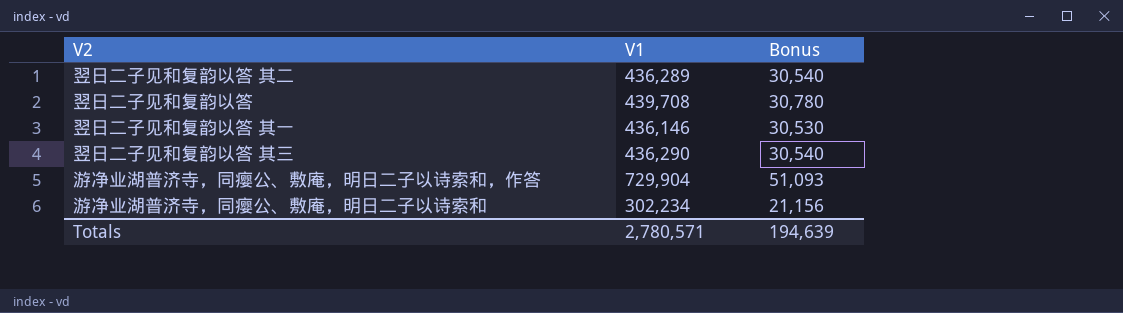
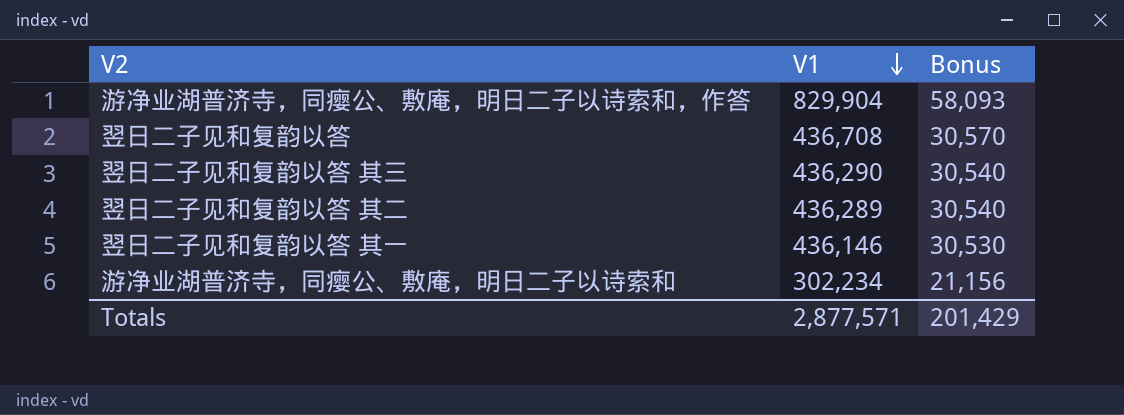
row order: none -> V1 descending
游净业湖普济寺，同瘿公、敷庵，明日二子以诗索和，作答 | V1: 729,904 -> 829,904
游净业湖普济寺，同瘿公、敷庵，明日二子以诗索和，作答 | Bonus: 51,093 -> 58,093
翌日二子见和复韵以答 | V1: 439,708 -> 436,708
翌日二子见和复韵以答 | Bonus: 30,780 -> 30,570
Totals | V1: 2,780,571 -> 2,877,571
Totals | Bonus: 194,639 -> 201,429

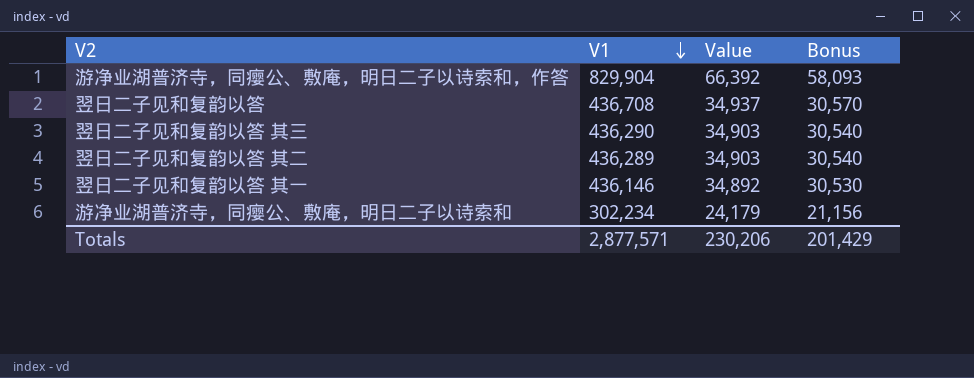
column Value | formula: none -> [V1] * 0.08

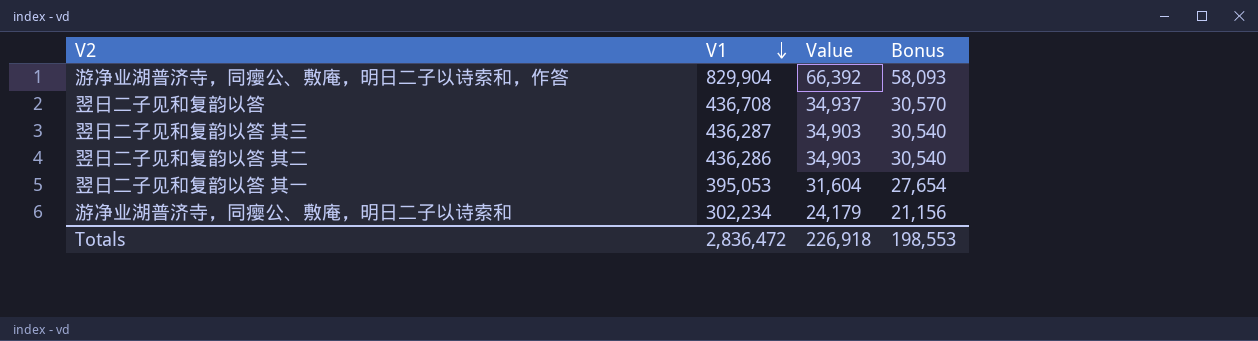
翌日二子见和复韵以答 其三 | V1: 436,290 -> 436,287
翌日二子见和复韵以答 其二 | V1: 436,289 -> 436,286
翌日二子见和复韵以答 其一 | V1: 436,146 -> 395,053
翌日二子见和复韵以答 其一 | Value: 34,892 -> 31,604
翌日二子见和复韵以答 其一 | Bonus: 30,530 -> 27,654
Totals | V1: 2,877,571 -> 2,836,472
Totals | Value: 230,206 -> 226,918
Totals | Bonus: 201,429 -> 198,553

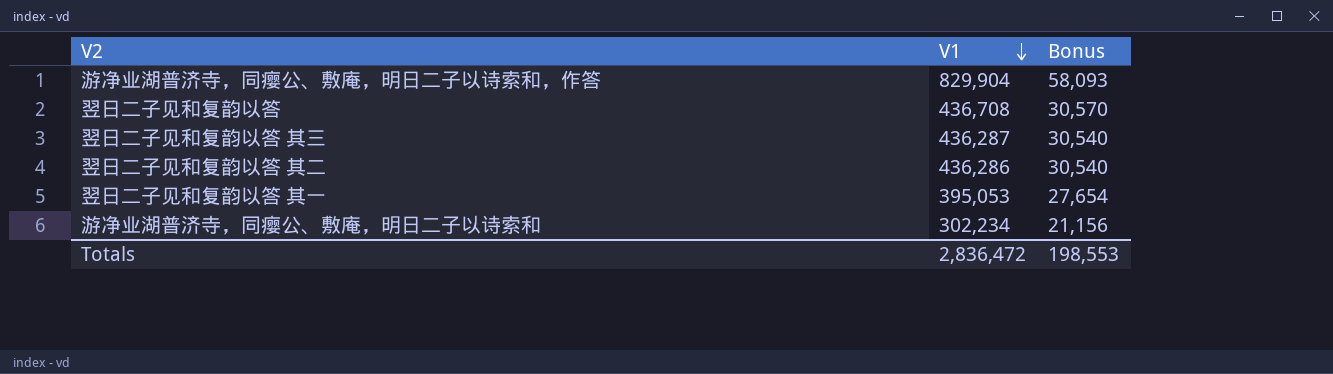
column Value | formula: [V1] * 0.08 -> none

